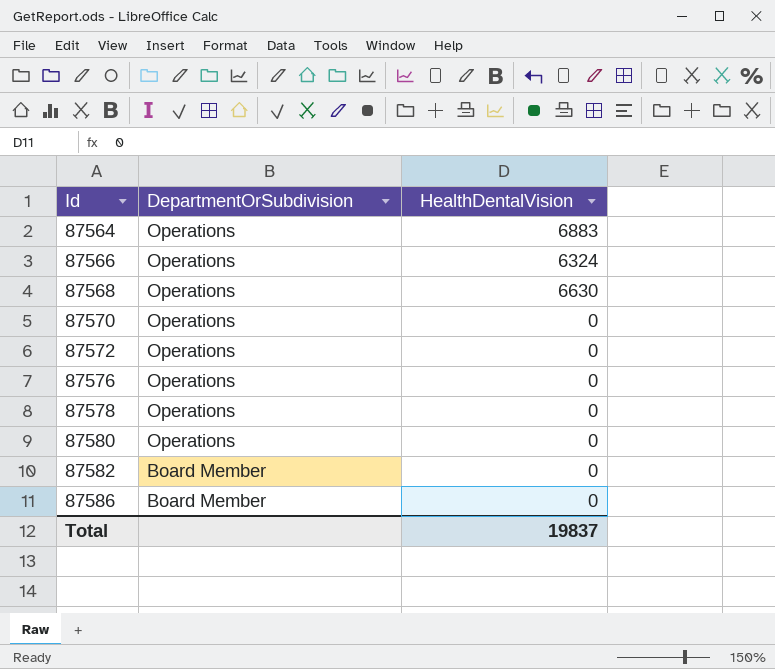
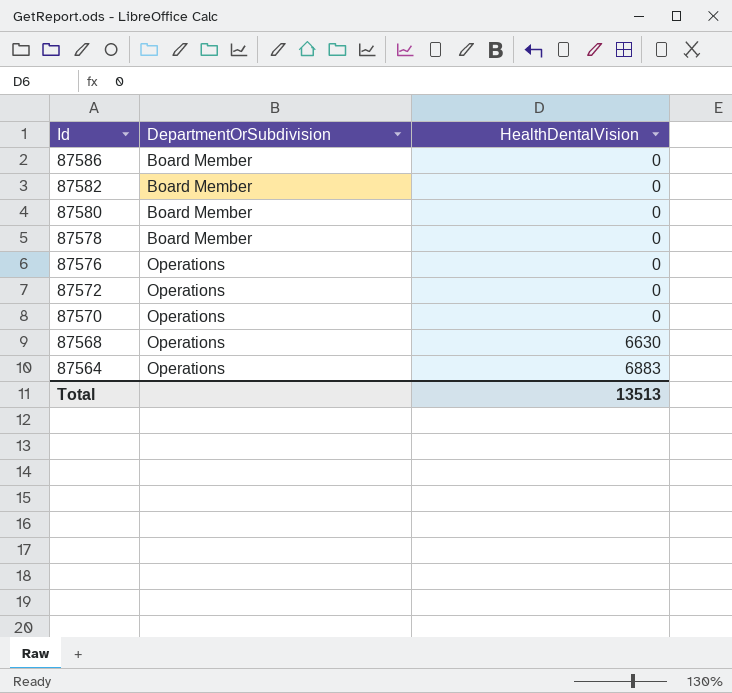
row order: Id ascending -> Id descending
row 87566: Operations | 6324 -> none
87580 | DepartmentOrSubdivision: Operations -> Board Member
87578 | DepartmentOrSubdivision: Operations -> Board Member
Total | HealthDentalVision: 19837 -> 13513

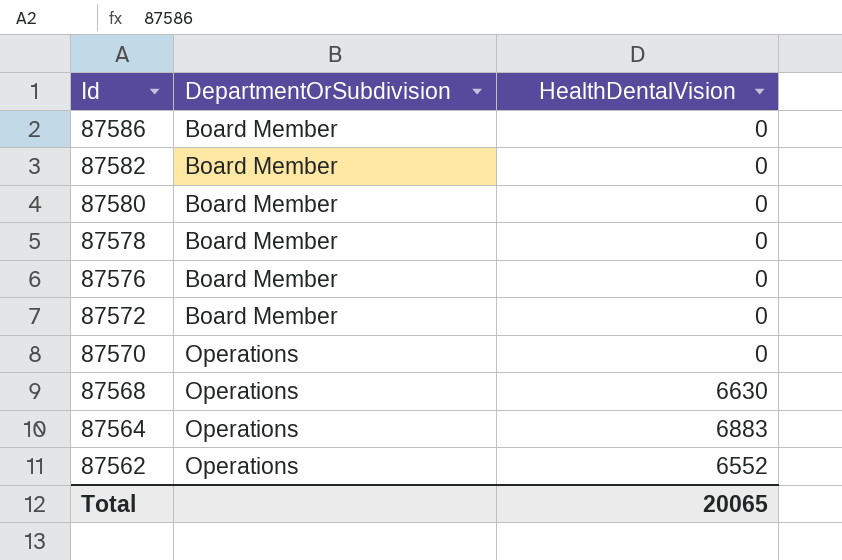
87576 | DepartmentOrSubdivision: Operations -> Board Member
87572 | DepartmentOrSubdivision: Operations -> Board Member
row 87562: none -> Operations | 6552
Total | HealthDentalVision: 13513 -> 20065

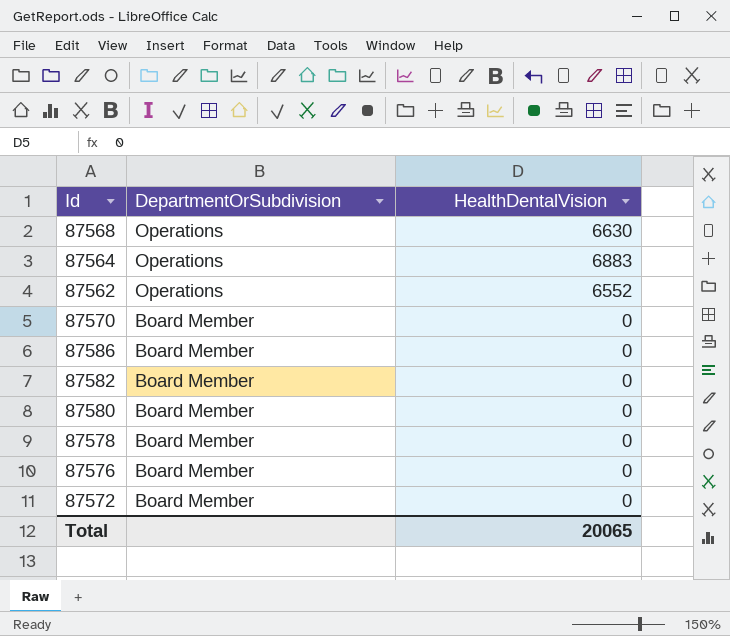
row order: Id descending -> DepartmentOrSubdivision descending
87570 | DepartmentOrSubdivision: Operations -> Board Member

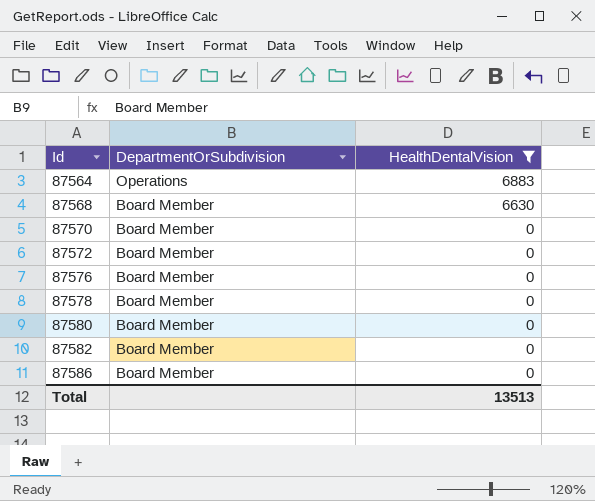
filter: none -> HealthDentalVision != 6552
row order: DepartmentOrSubdivision descending -> Id ascending
87568 | DepartmentOrSubdivision: Operations -> Board Member
Total | HealthDentalVision: 20065 -> 13513

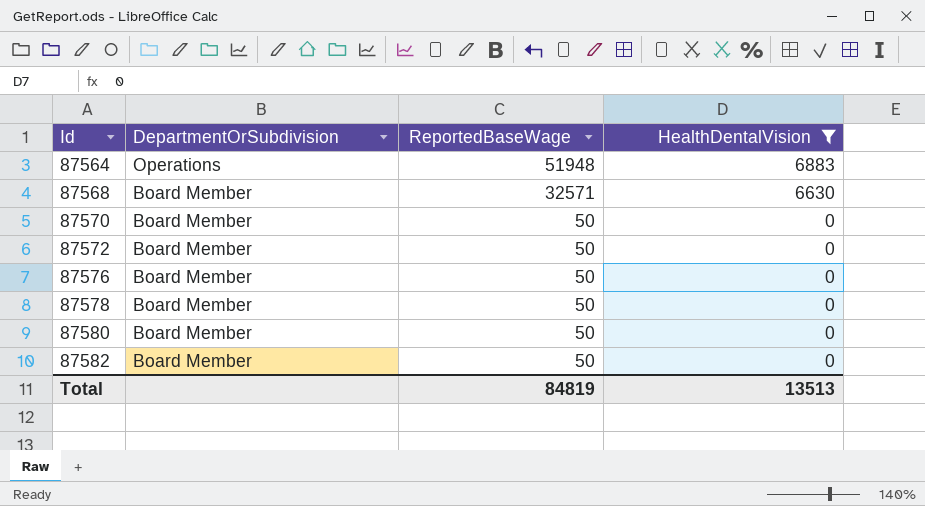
column ReportedBaseWage | position: none -> 3
row 87586: Board Member | 0 -> none

